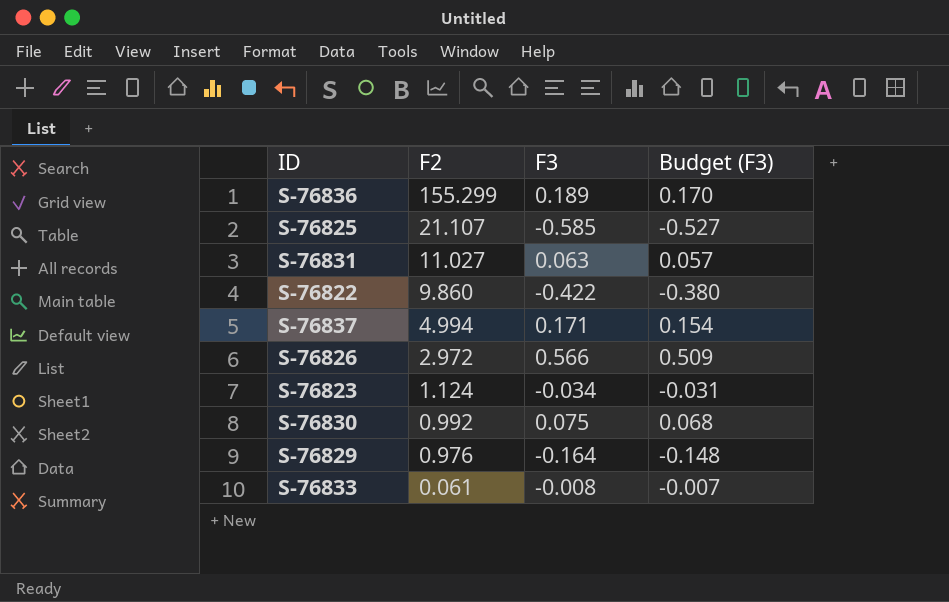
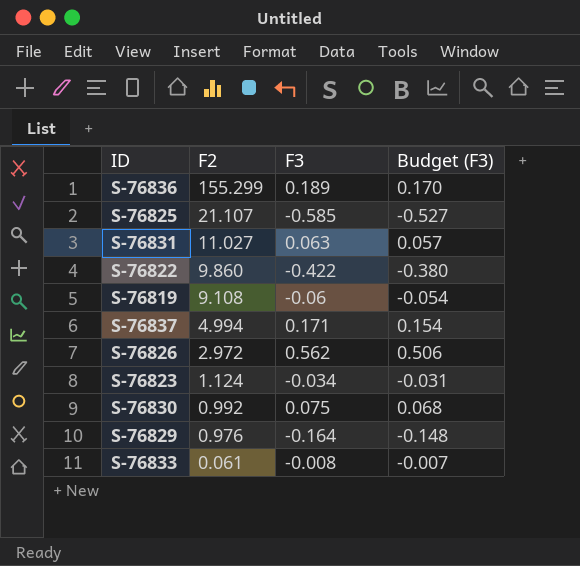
row S-76819: none -> 9.108 | -0.06 | -0.054
S-76826 | F3: 0.566 -> 0.562
S-76826 | Budget (F3): 0.509 -> 0.506

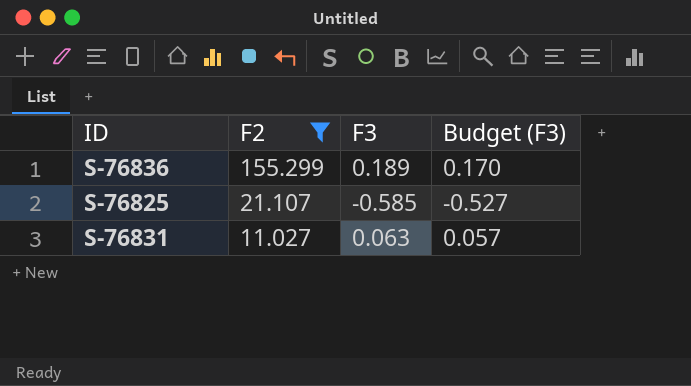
filter: none -> F2 >= 11.027

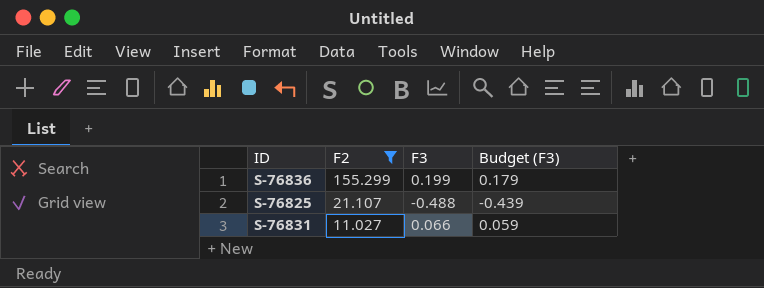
S-76836 | F3: 0.189 -> 0.199
S-76836 | Budget (F3): 0.170 -> 0.179
S-76825 | F3: -0.585 -> -0.488
S-76825 | Budget (F3): -0.527 -> -0.439
S-76831 | F3: 0.063 -> 0.066
S-76831 | Budget (F3): 0.057 -> 0.059

